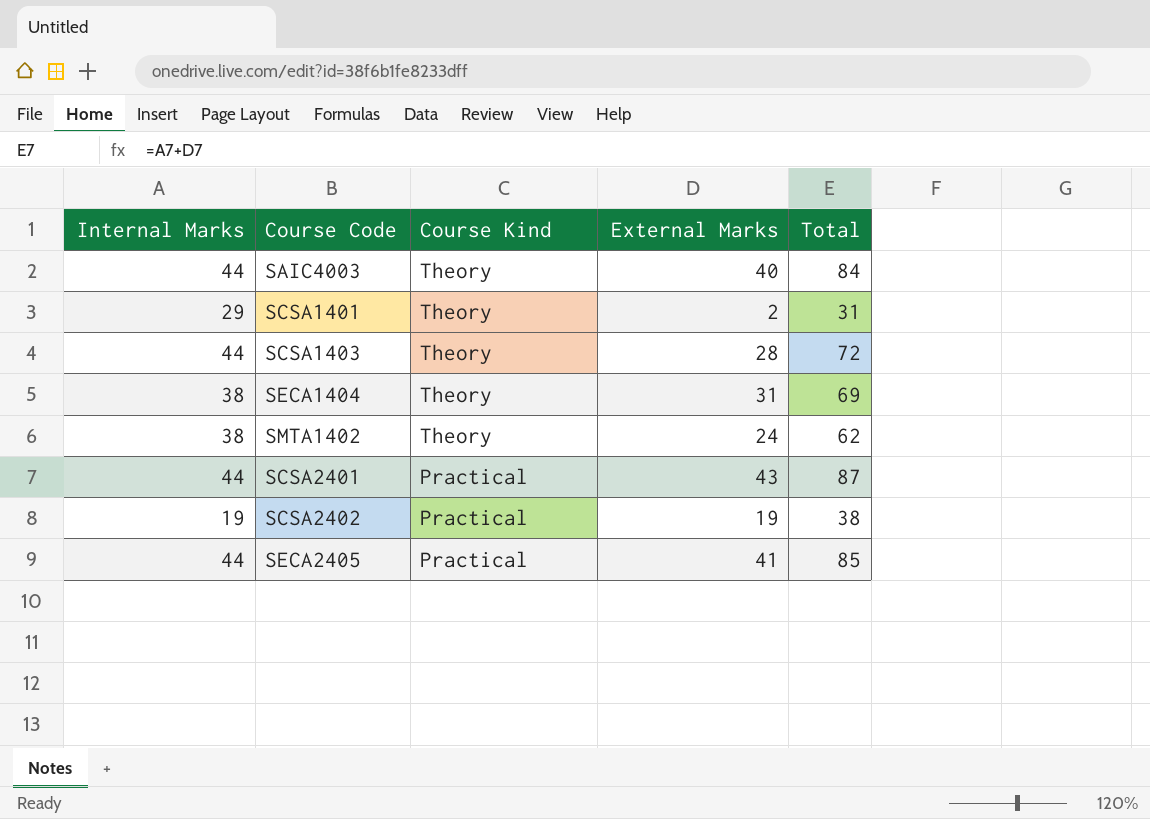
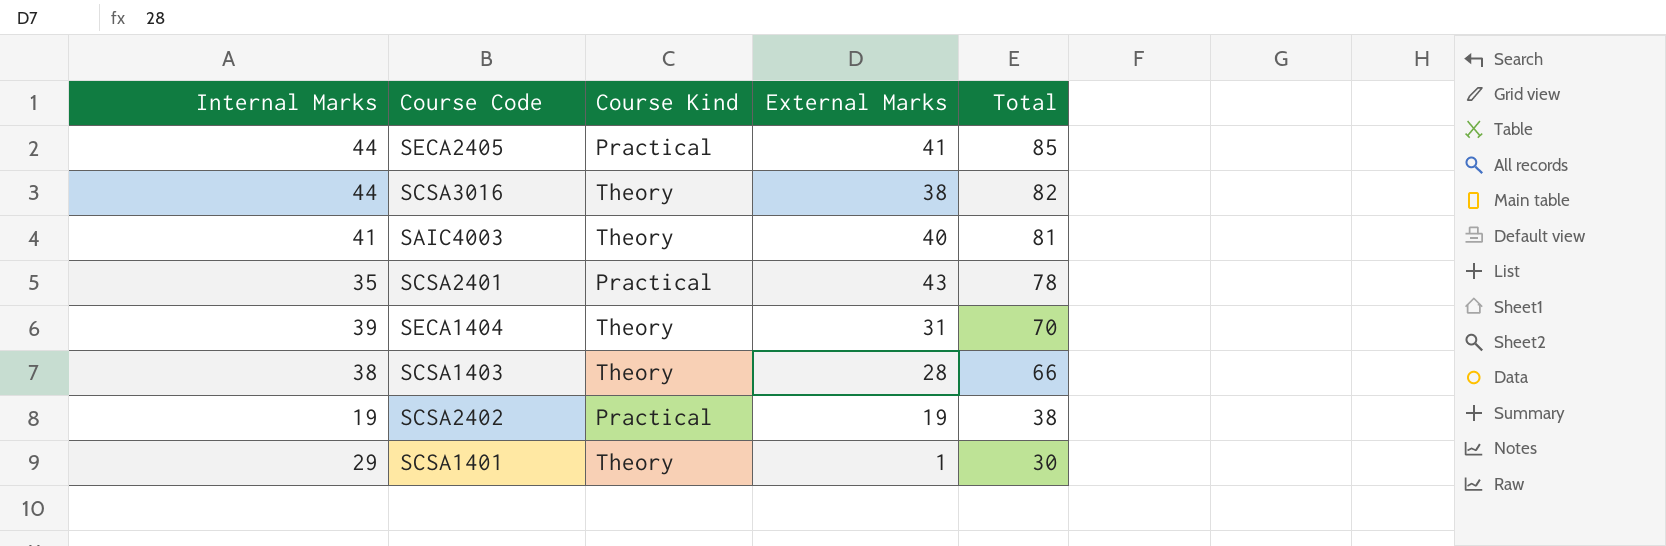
row order: Course Kind descending -> Total descending
row SMTA1402: 38 | Theory | 24 | 62 -> none
row SCSA3016: none -> 44 | Theory | 38 | 82
SAIC4003 | Internal Marks: 44 -> 41
SAIC4003 | Total: 84 -> 81
SCSA2401 | Internal Marks: 44 -> 35
SCSA2401 | Total: 87 -> 78
SECA1404 | Internal Marks: 38 -> 39
SECA1404 | Total: 69 -> 70
SCSA1403 | Internal Marks: 44 -> 38
SCSA1403 | Total: 72 -> 66
SCSA1401 | External Marks: 2 -> 1
SCSA1401 | Total: 31 -> 30

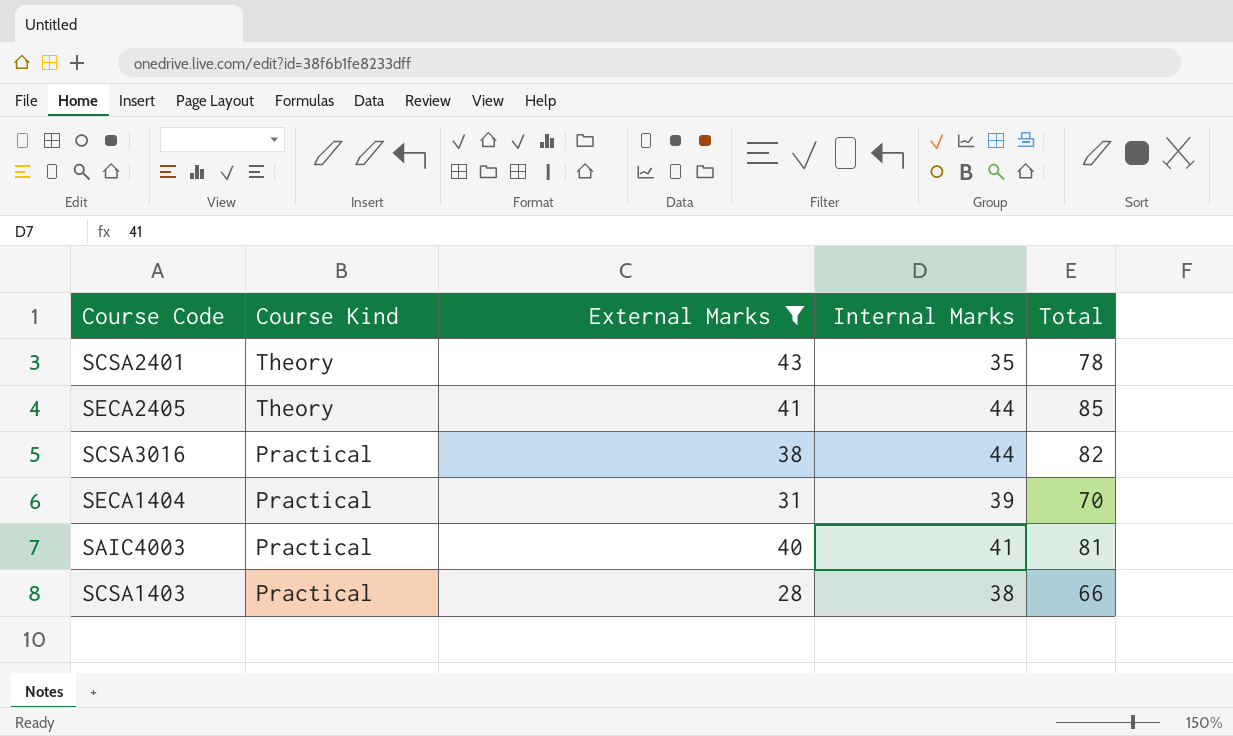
filter: none -> External Marks >= 28
row order: Total descending -> Course Kind descending
column Internal Marks | position: 1 -> 4
SCSA2401 | Course Kind: Practical -> Theory
SECA2405 | Course Kind: Practical -> Theory
SCSA3016 | Course Kind: Theory -> Practical
SECA1404 | Course Kind: Theory -> Practical
SAIC4003 | Course Kind: Theory -> Practical
SCSA1403 | Course Kind: Theory -> Practical

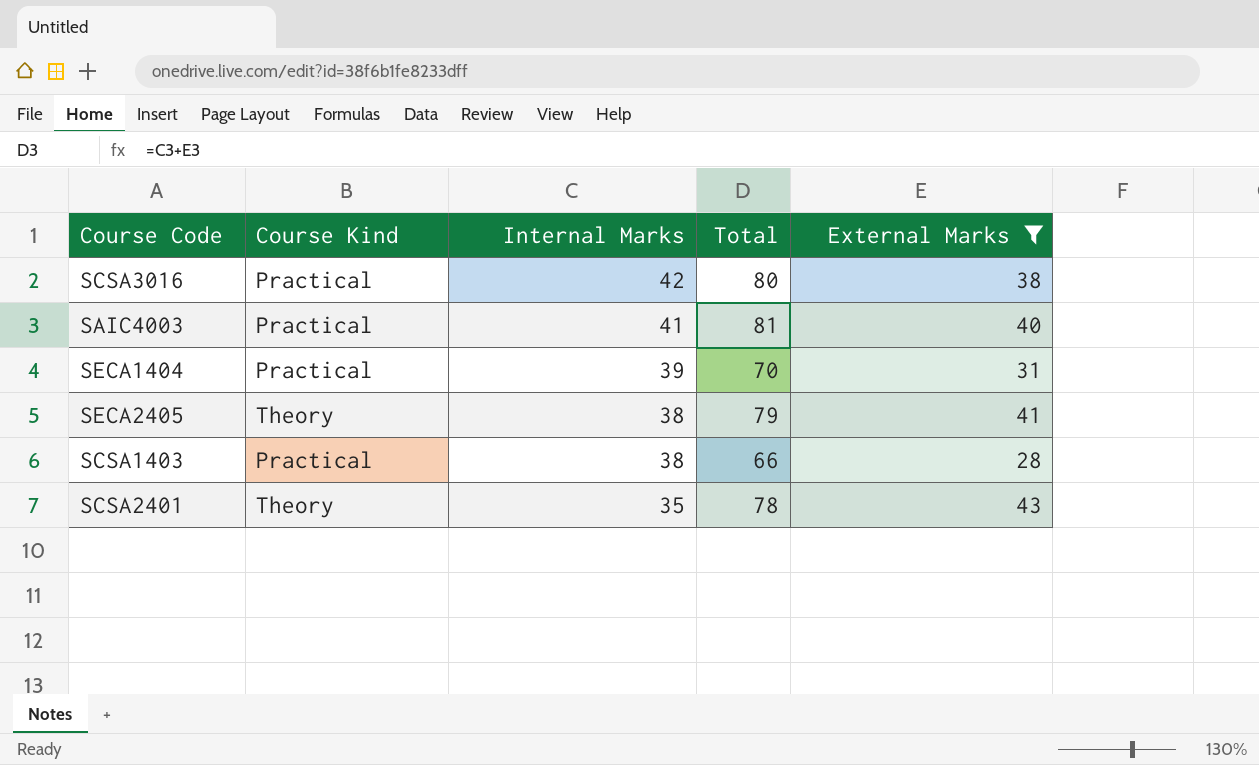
row order: Course Kind descending -> Internal Marks descending
column External Marks | position: 3 -> 5
SCSA3016 | Internal Marks: 44 -> 42
SCSA3016 | Total: 82 -> 80
SECA2405 | Internal Marks: 44 -> 38
SECA2405 | Total: 85 -> 79

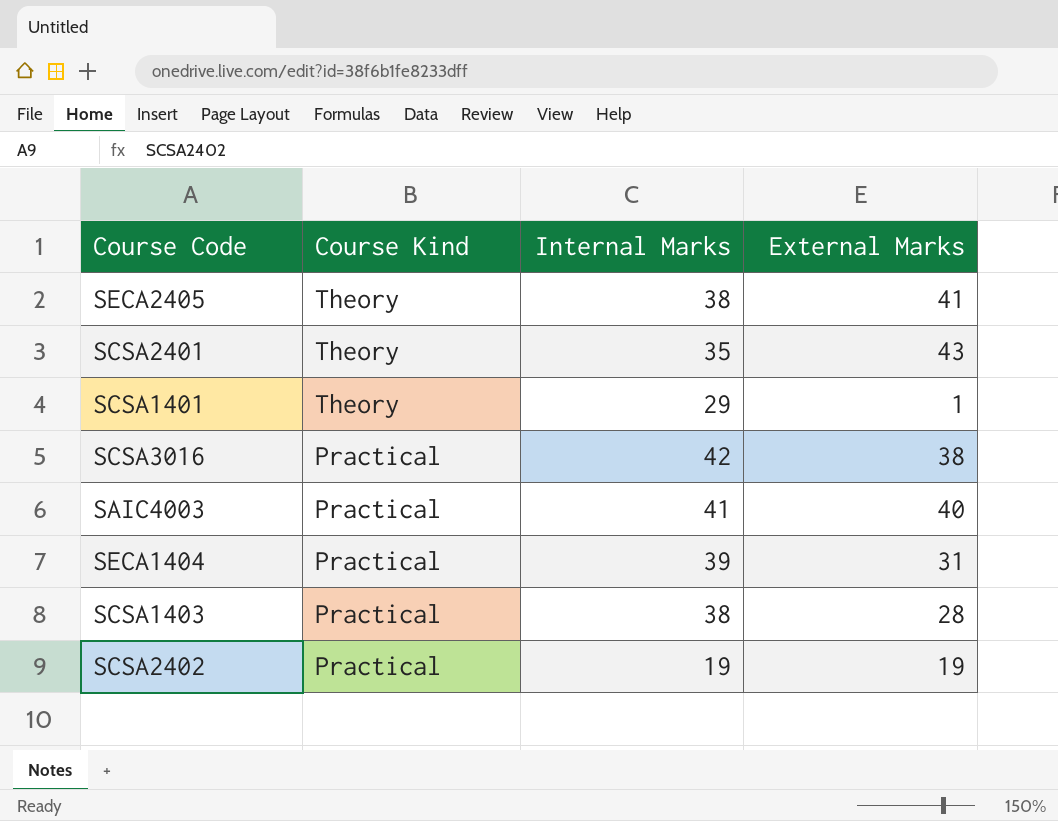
filter: External Marks >= 28 -> none
row order: Internal Marks descending -> Course Kind descending
column Total | formula: [Internal Marks] + [External Marks] -> none

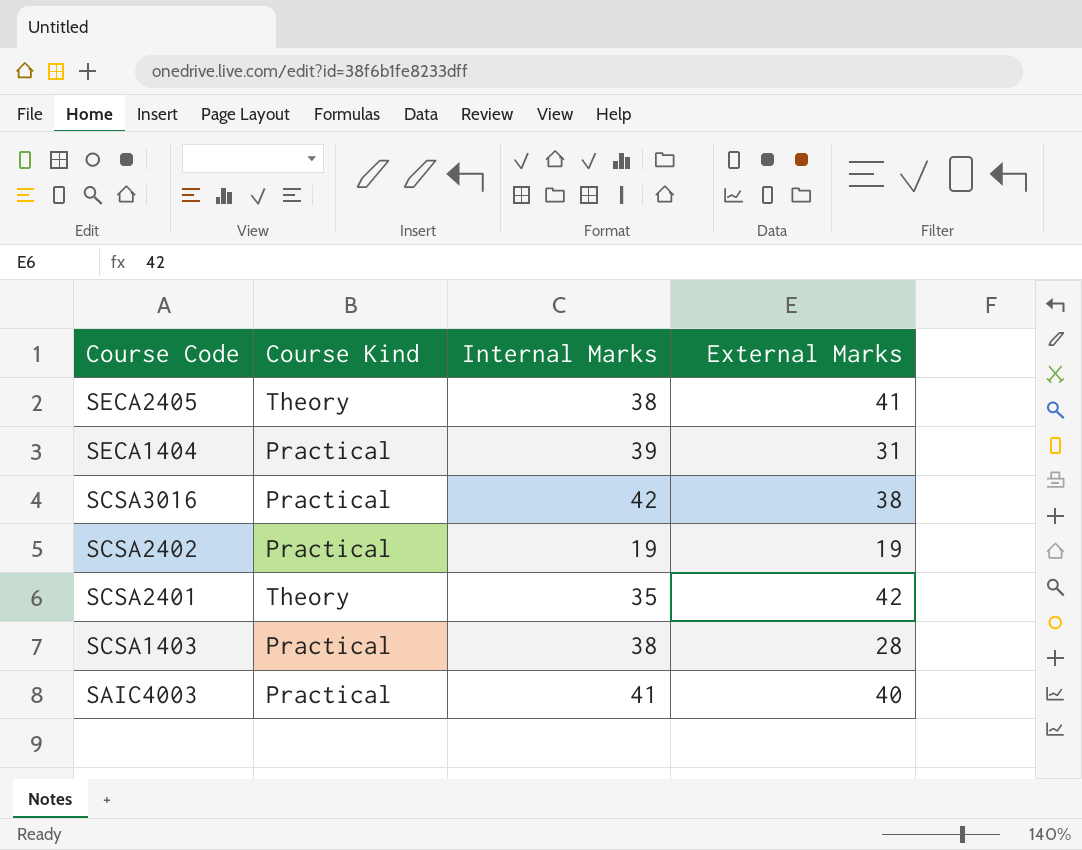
row order: Course Kind descending -> Course Code descending
row SCSA1401: Theory | 29 | 1 -> none
SCSA2401 | External Marks: 43 -> 42

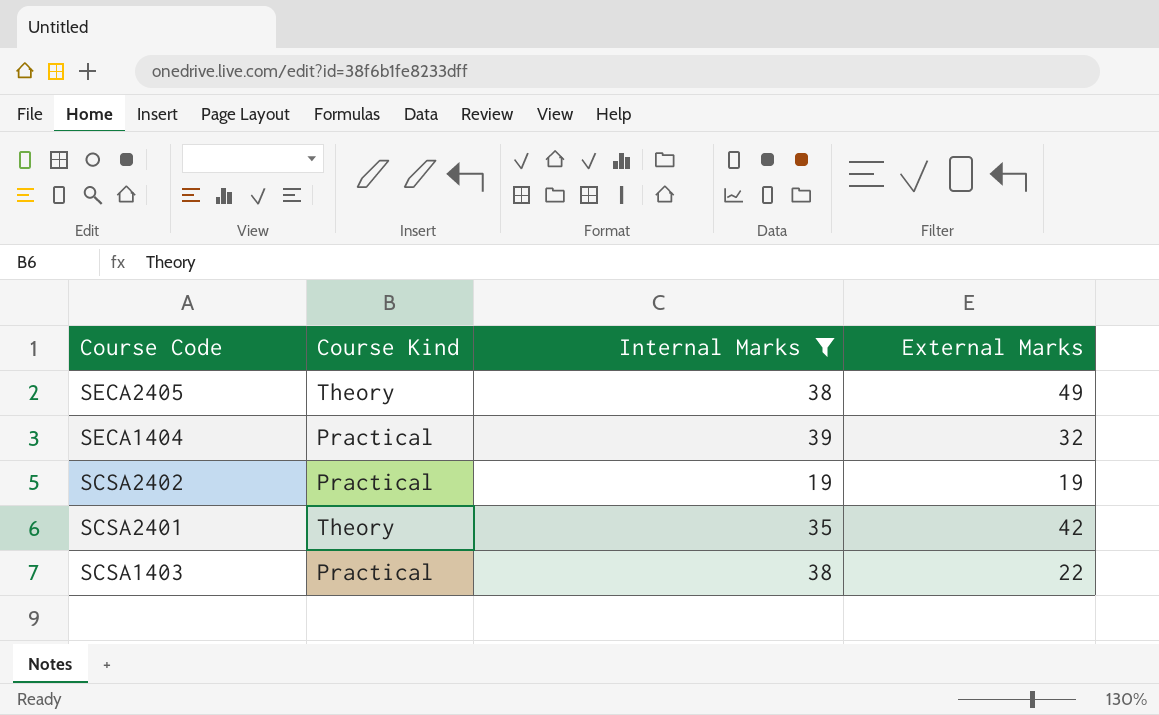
filter: none -> Internal Marks <= 39
SECA2405 | External Marks: 41 -> 49
SECA1404 | External Marks: 31 -> 32
SCSA1403 | External Marks: 28 -> 22

